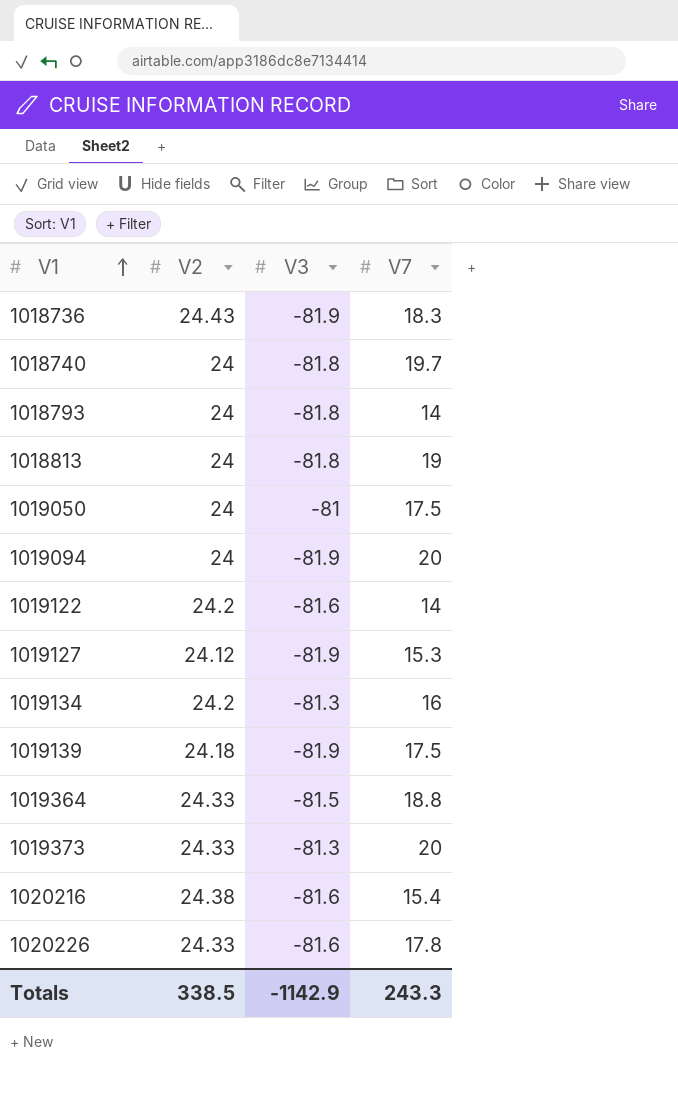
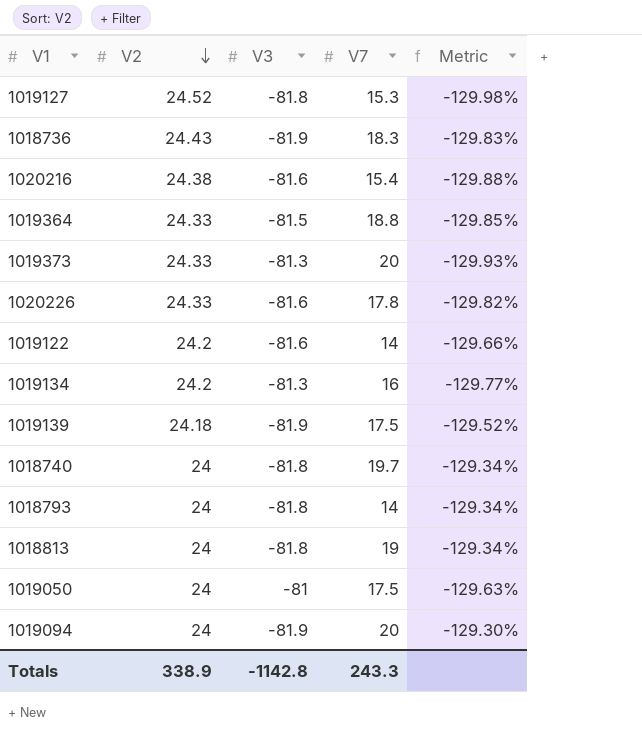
row order: V1 ascending -> V2 descending
column Metric | formula: none -> ([V2] - [V3]) / [V3]
1019127 | V2: 24.12 -> 24.52
1019127 | V3: -81.9 -> -81.8
Totals | V2: 338.5 -> 338.9
Totals | V3: -1142.9 -> -1142.8

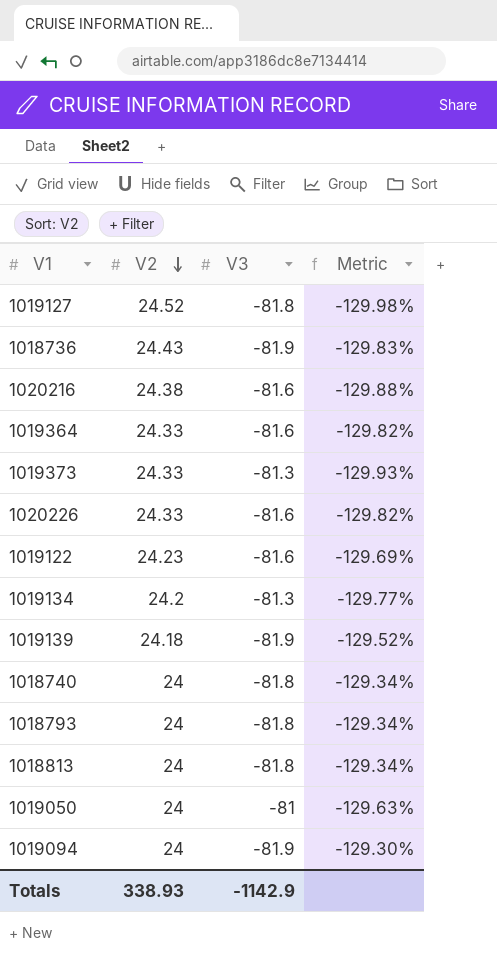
column V7 | position: 4 -> none
1019364 | V3: -81.5 -> -81.6
1019364 | Metric: -129.85% -> -129.82%
1019122 | V2: 24.2 -> 24.23
1019122 | Metric: -129.66% -> -129.69%
Totals | V2: 338.9 -> 338.93
Totals | V3: -1142.8 -> -1142.9

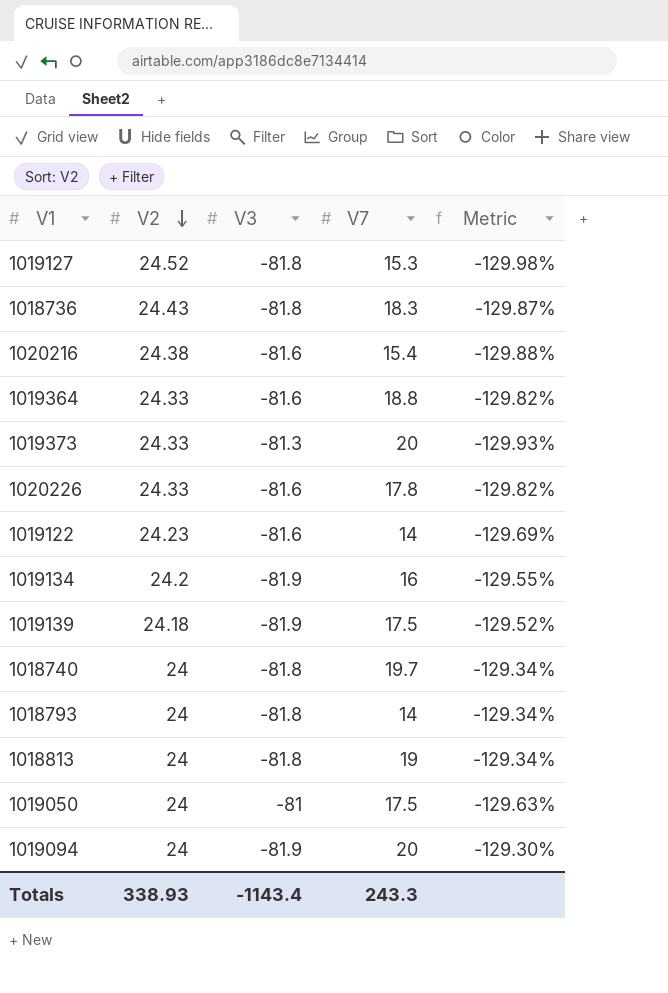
column V7 | position: none -> 4
1018736 | V3: -81.9 -> -81.8
1018736 | Metric: -129.83% -> -129.87%
1019134 | V3: -81.3 -> -81.9
1019134 | Metric: -129.77% -> -129.55%
Totals | V3: -1142.9 -> -1143.4

